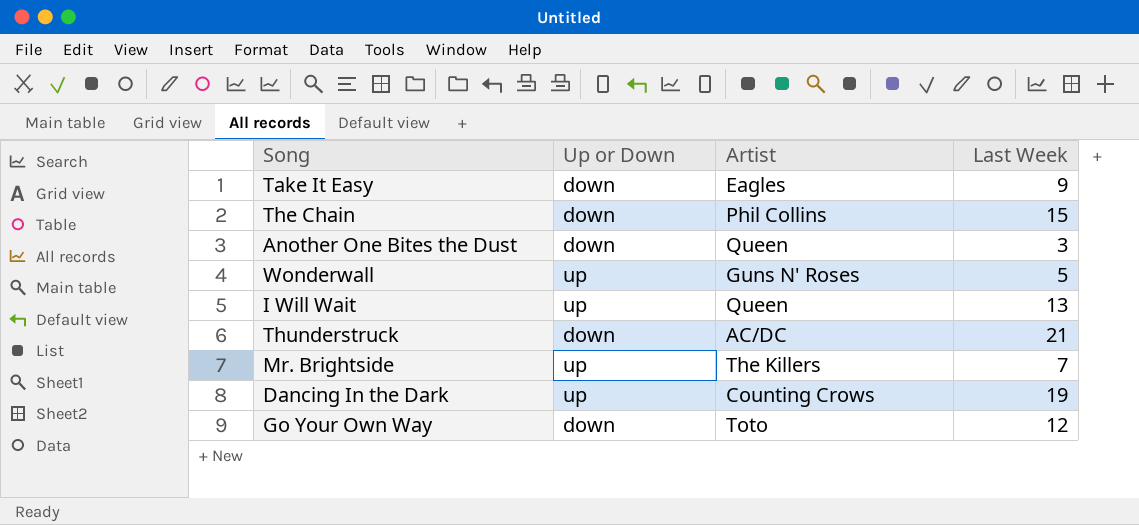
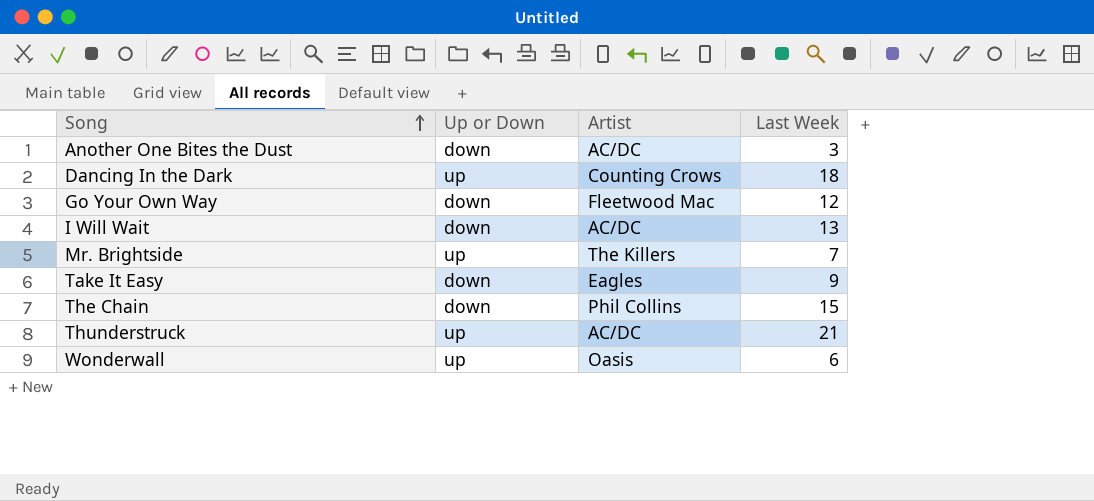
row order: none -> Song ascending
Another One Bites the Dust | Artist: Queen -> AC/DC
Dancing In the Dark | Last Week: 19 -> 18
Go Your Own Way | Artist: Toto -> Fleetwood Mac
I Will Wait | Up or Down: up -> down
I Will Wait | Artist: Queen -> AC/DC
Thunderstruck | Up or Down: down -> up
Wonderwall | Artist: Guns N' Roses -> Oasis
Wonderwall | Last Week: 5 -> 6

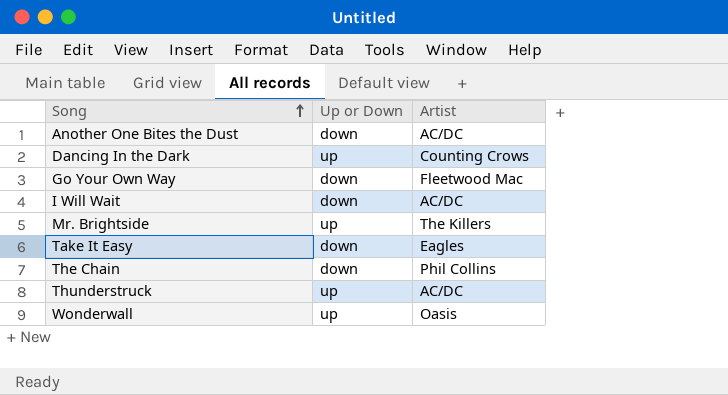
column Last Week | position: 4 -> none

